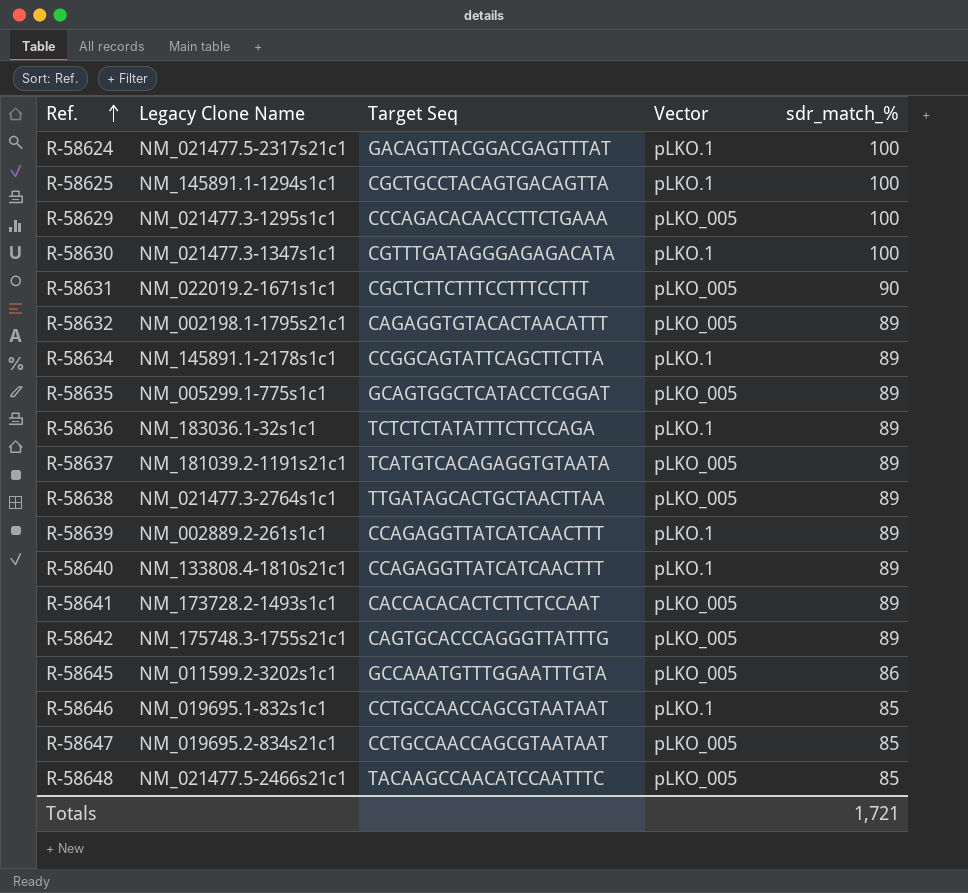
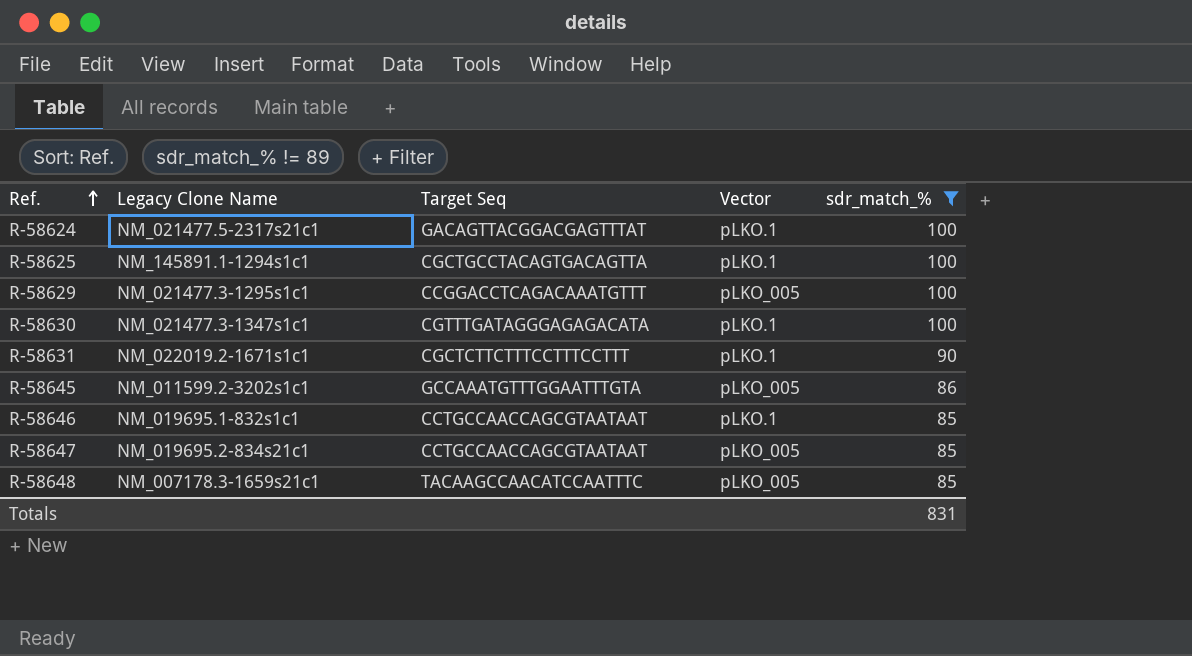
filter: none -> sdr_match_% != 89
R-58629 | Target Seq: CCCAGACACAACCTTCTGAAA -> CCGGACCTCAGACAAATGTTT
R-58631 | Vector: pLKO_005 -> pLKO.1
R-58648 | Legacy Clone Name: NM_021477.5-2466s21c1 -> NM_007178.3-1659s21c1
Totals | sdr_match_%: 1,721 -> 831

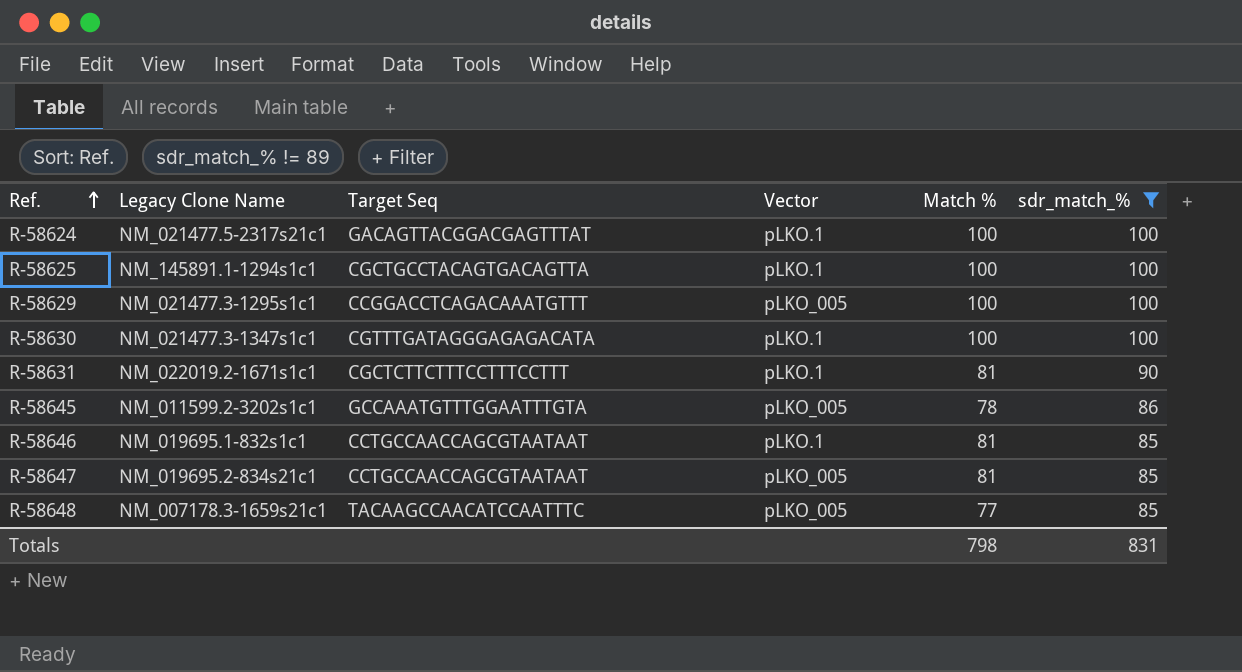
column Match % | position: none -> 5

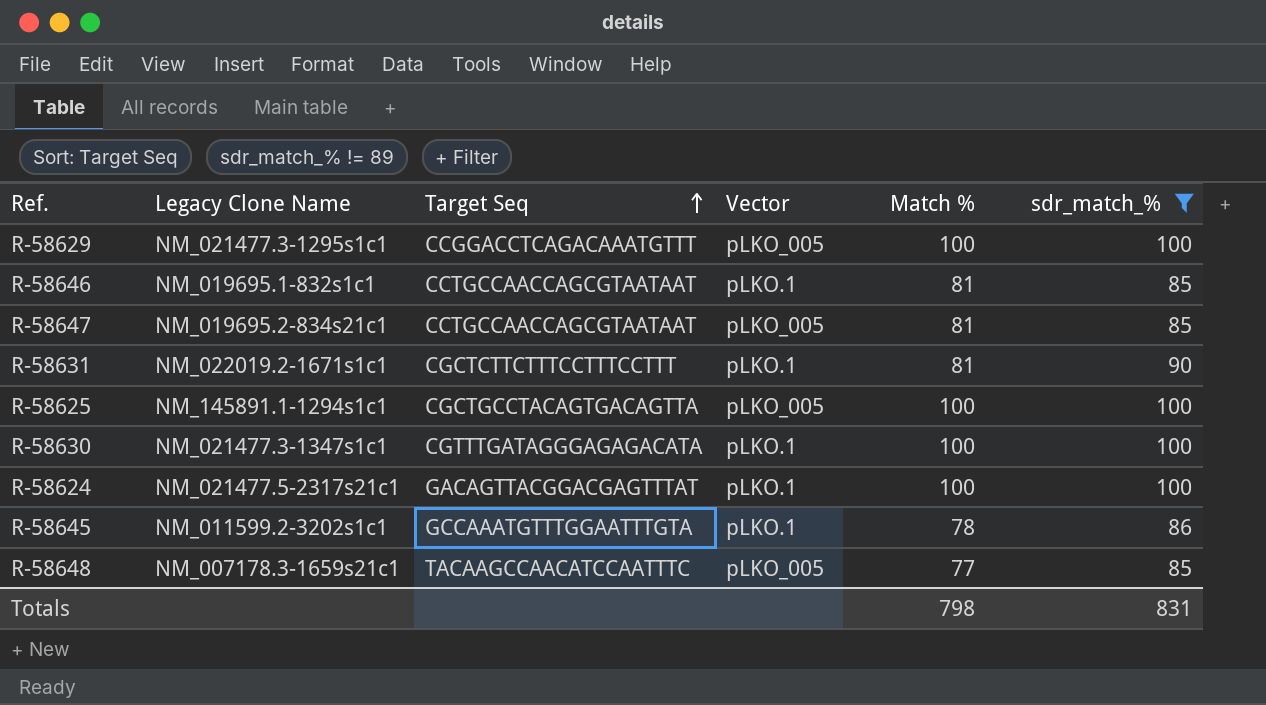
row order: Ref. ascending -> Target Seq ascending
R-58625 | Vector: pLKO.1 -> pLKO_005
R-58645 | Vector: pLKO_005 -> pLKO.1

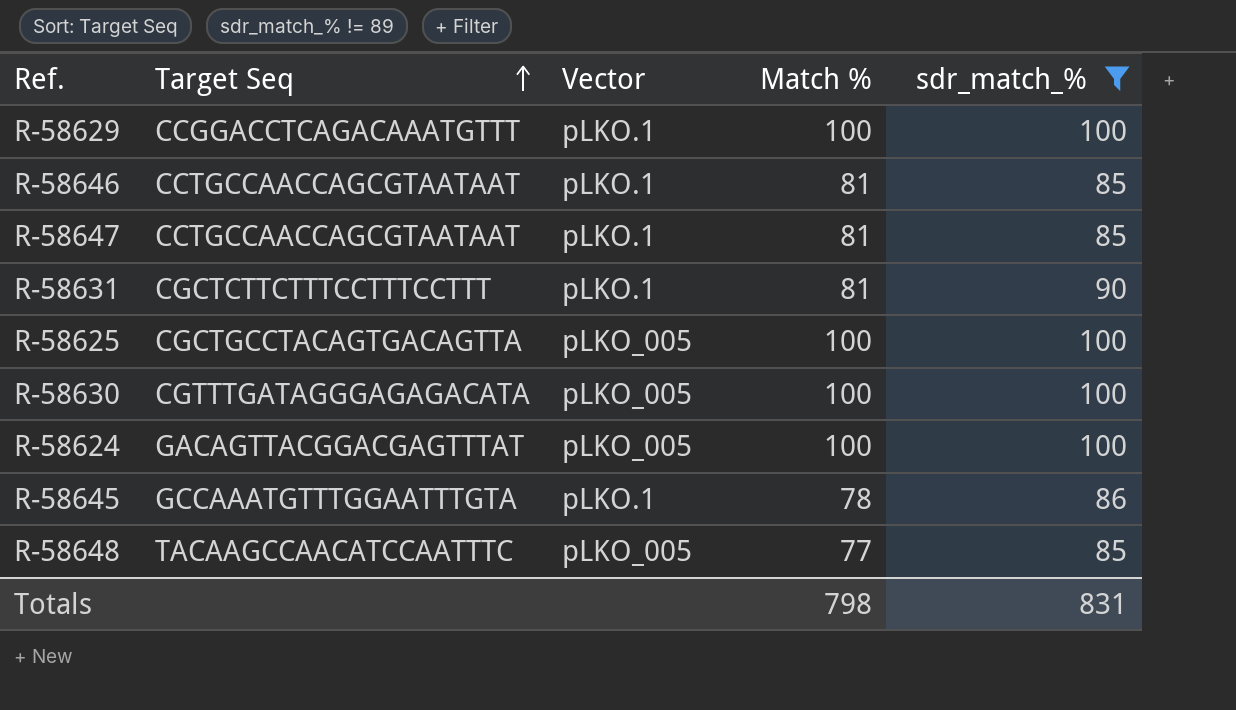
column Legacy Clone Name | position: 2 -> none
R-58629 | Vector: pLKO_005 -> pLKO.1
R-58647 | Vector: pLKO_005 -> pLKO.1
R-58630 | Vector: pLKO.1 -> pLKO_005
R-58624 | Vector: pLKO.1 -> pLKO_005

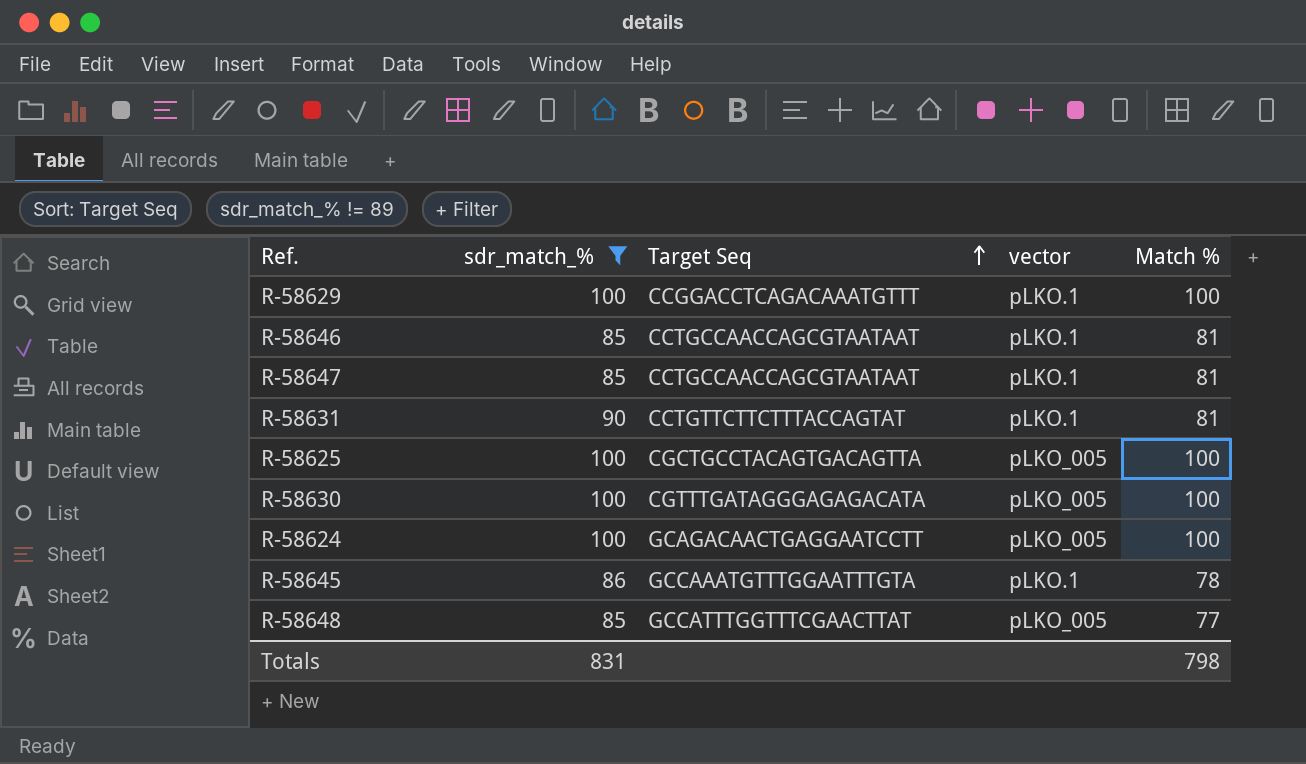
column sdr_match_% | position: 5 -> 2
column name: Vector -> vector
R-58631 | Target Seq: CGCTCTTCTTTCCTTTCCTTT -> CCTGTTCTTCTTTACCAGTAT
R-58624 | Target Seq: GACAGTTACGGACGAGTTTAT -> GCAGACAACTGAGGAATCCTT
R-58648 | Target Seq: TACAAGCCAACATCCAATTTC -> GCCATTTGGTTTCGAACTTAT

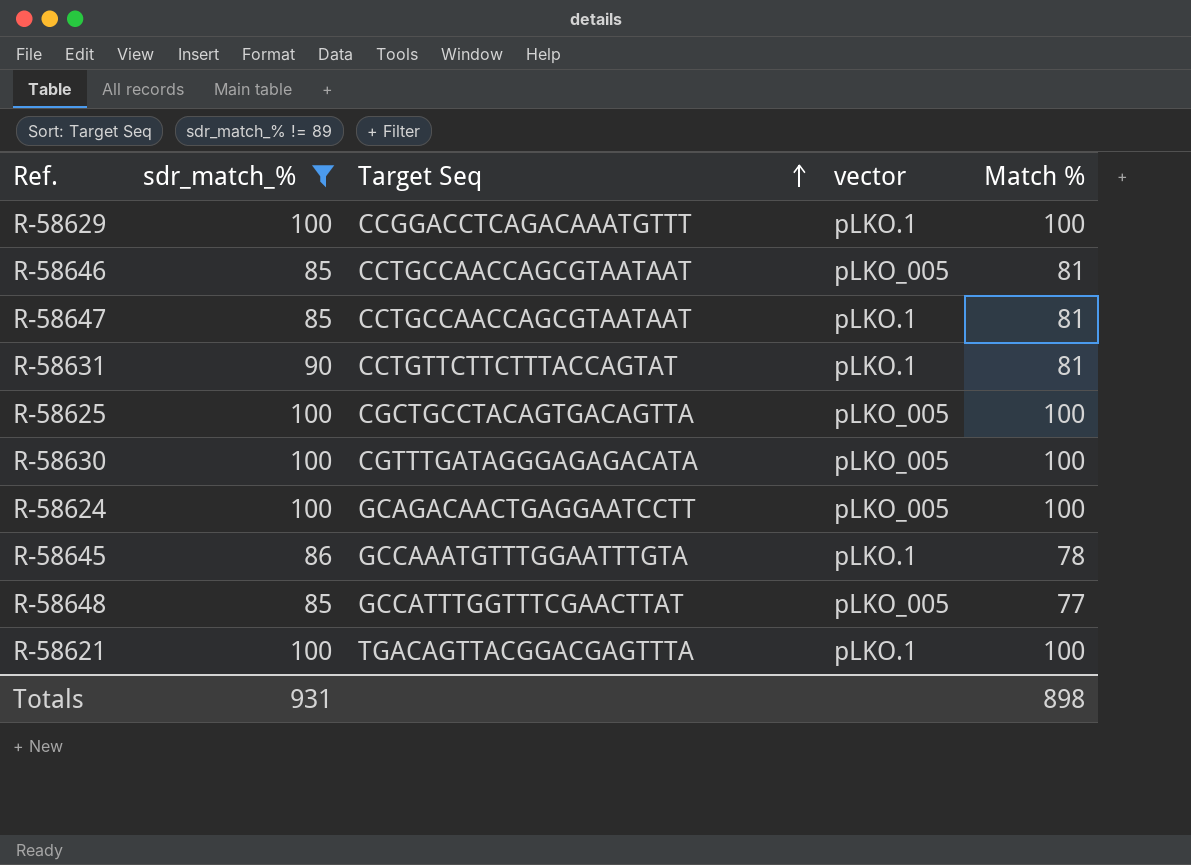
R-58646 | vector: pLKO.1 -> pLKO_005
row R-58621: none -> 100 | TGACAGTTACGGACGAGTTTA | pLKO.1 | 100
Totals | sdr_match_%: 831 -> 931
Totals | Match %: 798 -> 898

